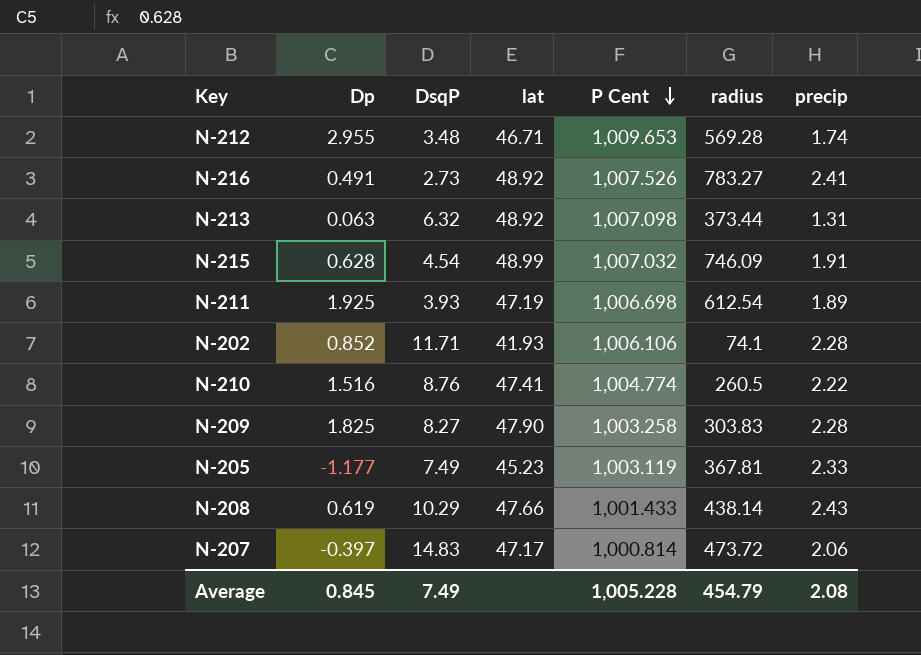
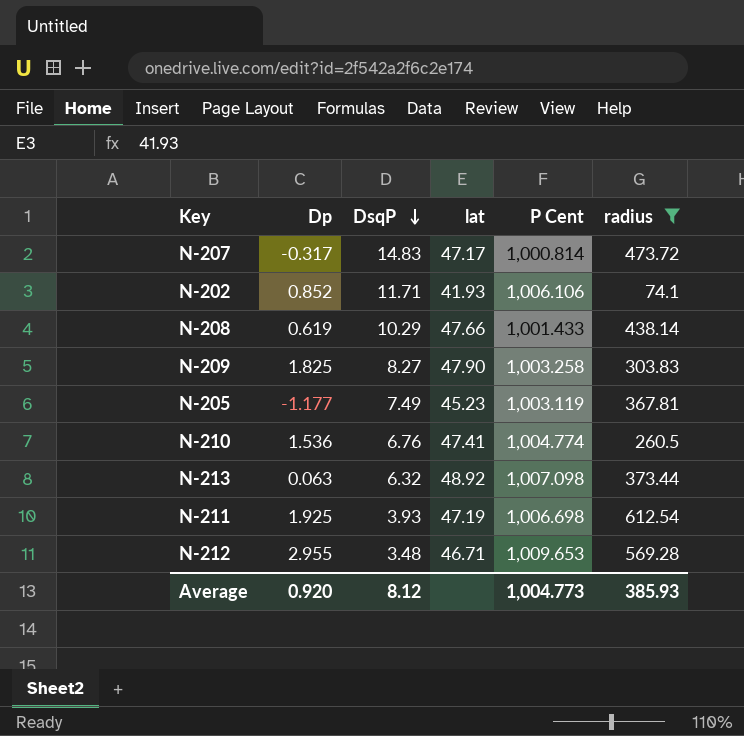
filter: none -> radius <= 612.54
row order: P Cent descending -> DsqP descending
column precip | position: 7 -> none
N-207 | Dp: -0.397 -> -0.317
N-210 | Dp: 1.516 -> 1.536
N-210 | DsqP: 8.76 -> 6.76
Average | Dp: 0.845 -> 0.920
Average | DsqP: 7.49 -> 8.12
Average | P Cent: 1,005.228 -> 1,004.773
Average | radius: 454.79 -> 385.93

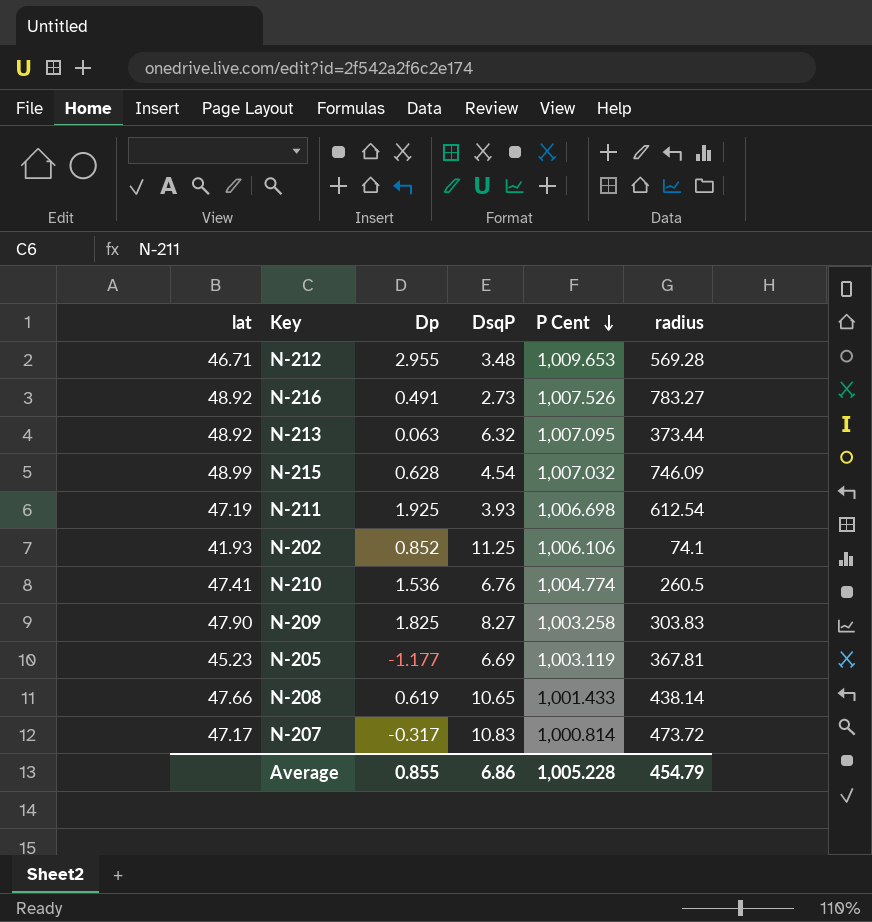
filter: radius <= 612.54 -> none
row order: DsqP descending -> P Cent descending
column lat | position: 4 -> 1
N-213 | P Cent: 1,007.098 -> 1,007.095
N-202 | DsqP: 11.71 -> 11.25
N-205 | DsqP: 7.49 -> 6.69
N-208 | DsqP: 10.29 -> 10.65
N-207 | DsqP: 14.83 -> 10.83
Average | Dp: 0.920 -> 0.855
Average | DsqP: 8.12 -> 6.86
Average | P Cent: 1,004.773 -> 1,005.228
Average | radius: 385.93 -> 454.79

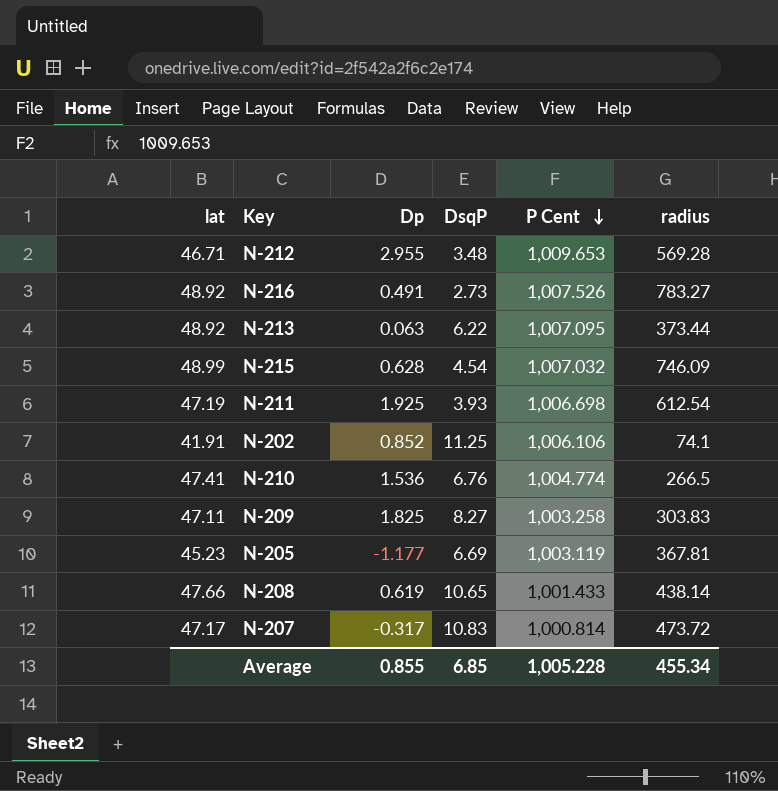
N-213 | DsqP: 6.32 -> 6.22
N-202 | lat: 41.93 -> 41.91
N-210 | radius: 260.5 -> 266.5
N-209 | lat: 47.90 -> 47.11
Average | DsqP: 6.86 -> 6.85
Average | radius: 454.79 -> 455.34

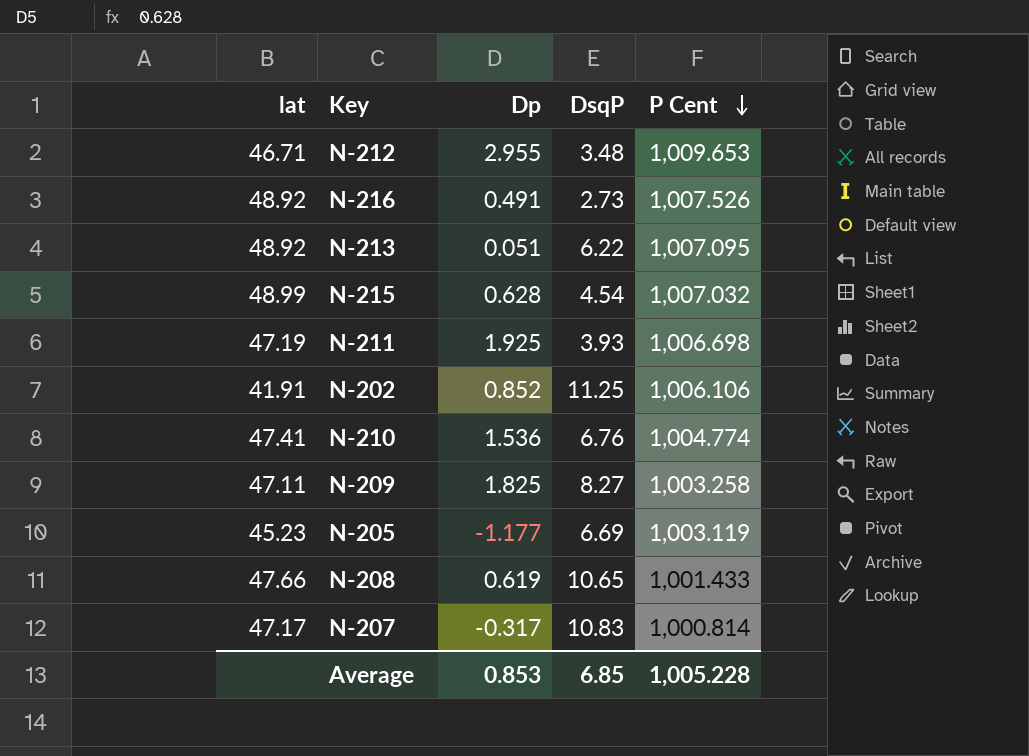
column radius | position: 6 -> none
N-213 | Dp: 0.063 -> 0.051
Average | Dp: 0.855 -> 0.853

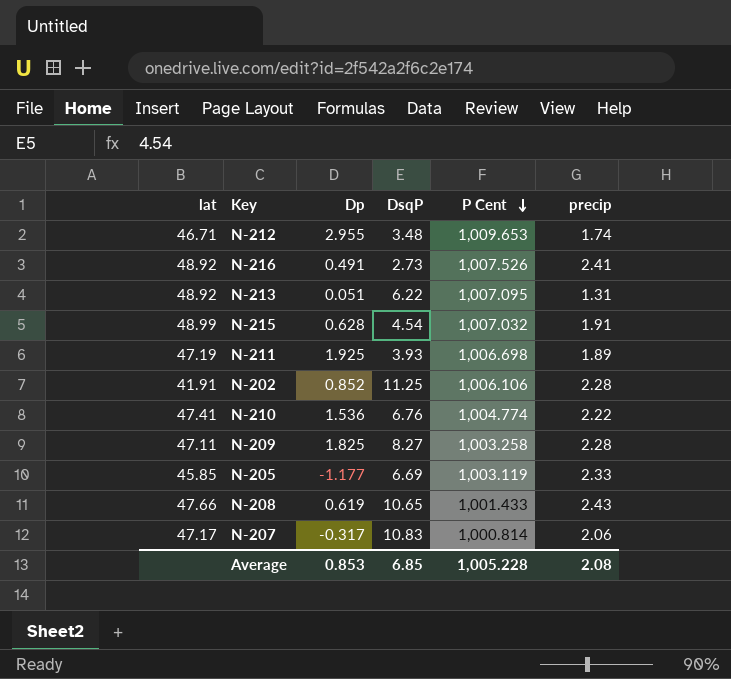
column precip | position: none -> 6
N-205 | lat: 45.23 -> 45.85

